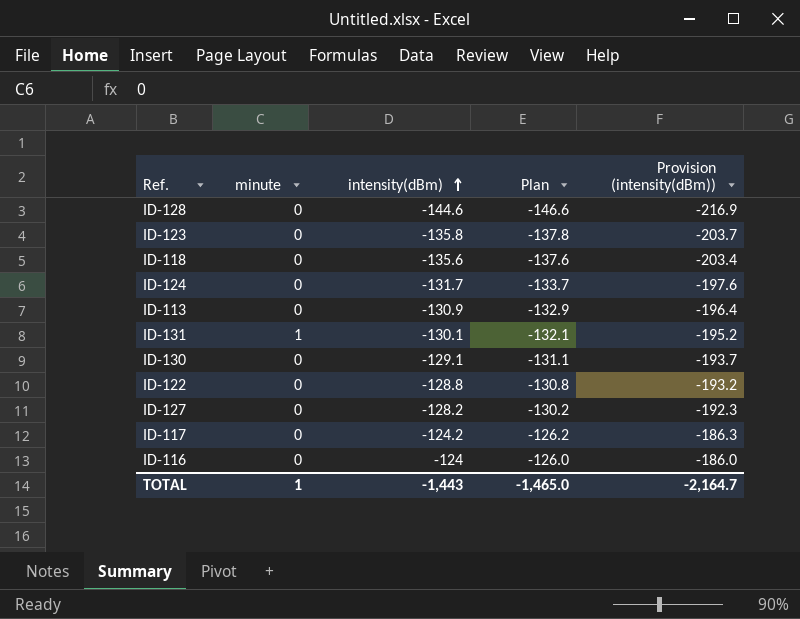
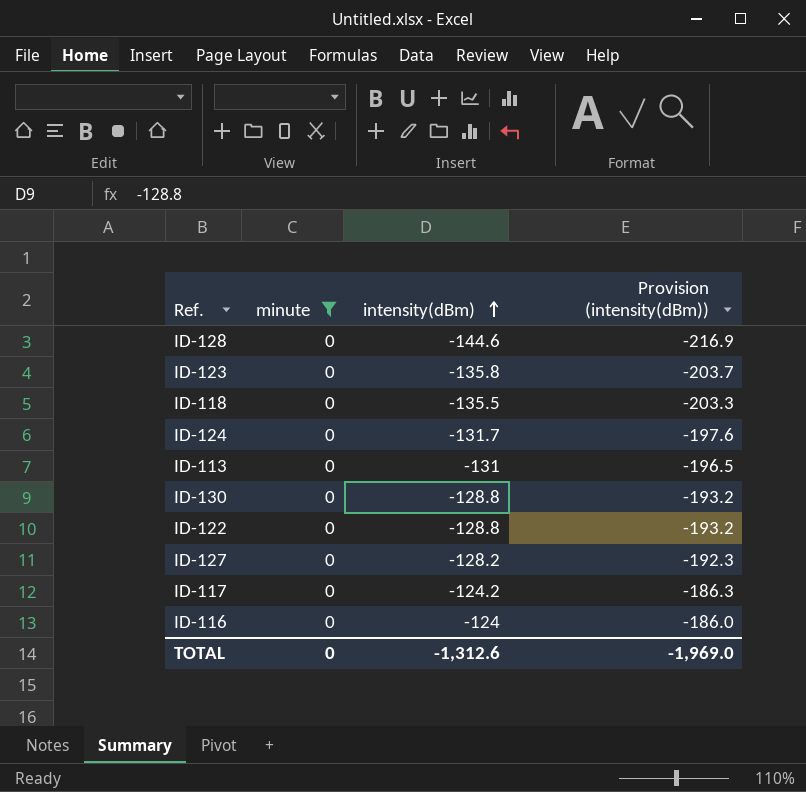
filter: none -> minute = 0
column Plan | formula: [intensity(dBm)] - 2 -> none
ID-118 | intensity(dBm): -135.6 -> -135.5
ID-118 | Provision (intensity(dBm)): -203.4 -> -203.3
ID-113 | intensity(dBm): -130.9 -> -131
ID-113 | Provision (intensity(dBm)): -196.4 -> -196.5
ID-130 | intensity(dBm): -129.1 -> -128.8
ID-130 | Provision (intensity(dBm)): -193.7 -> -193.2
TOTAL | minute: 1 -> 0
TOTAL | intensity(dBm): -1,443 -> -1,312.6
TOTAL | Provision (intensity(dBm)): -2,164.7 -> -1,969.0

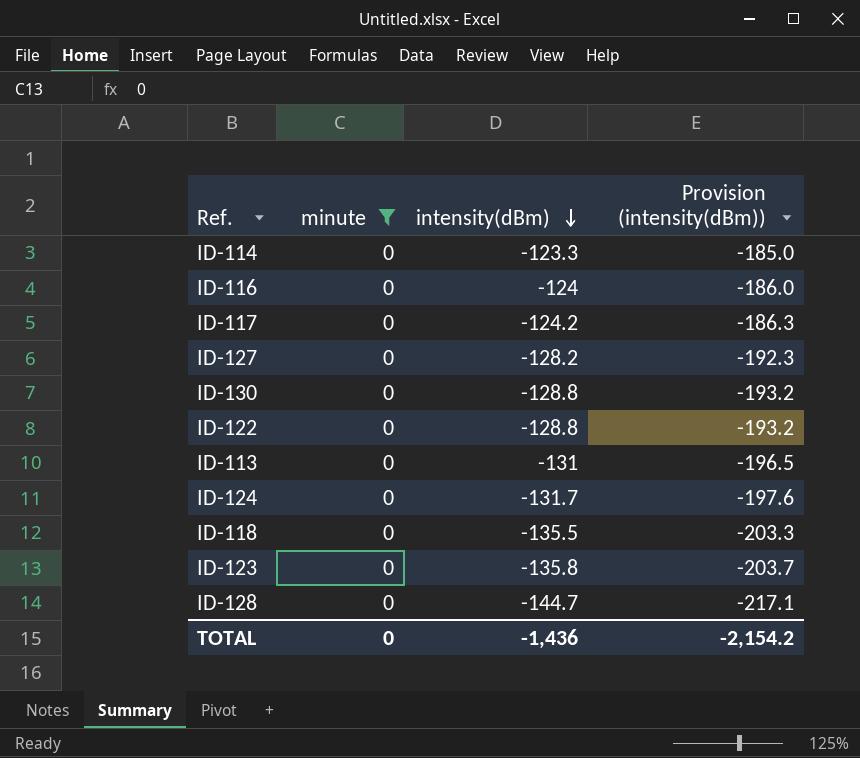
row order: intensity(dBm) ascending -> intensity(dBm) descending
row ID-114: none -> 0 | -123.3 | -185.0
ID-128 | intensity(dBm): -144.6 -> -144.7
ID-128 | Provision (intensity(dBm)): -216.9 -> -217.1
TOTAL | intensity(dBm): -1,312.6 -> -1,436
TOTAL | Provision (intensity(dBm)): -1,969.0 -> -2,154.2

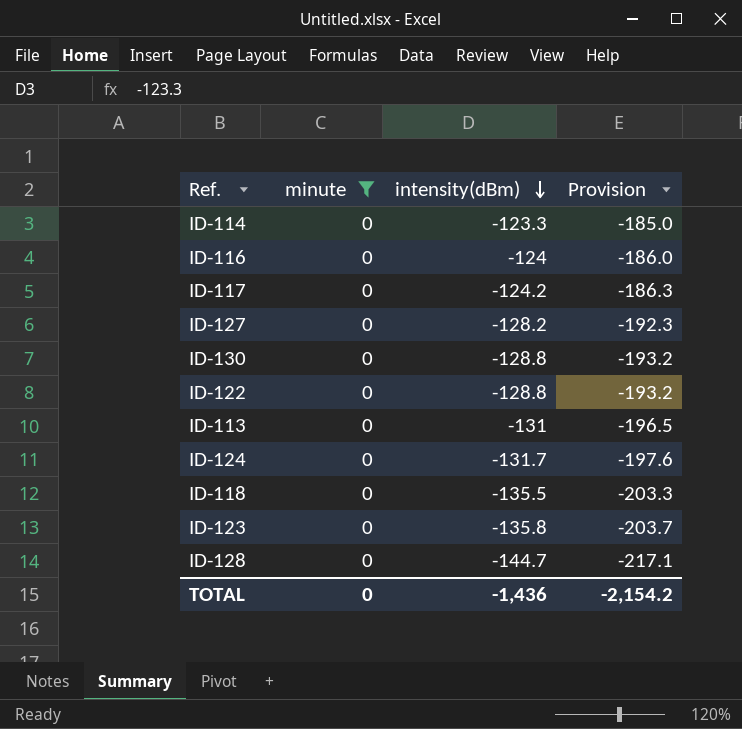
column name: Provision (intensity(dBm)) -> Provision

